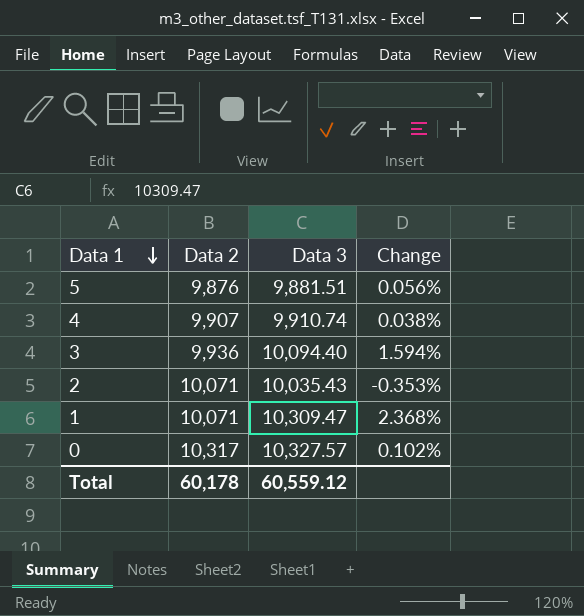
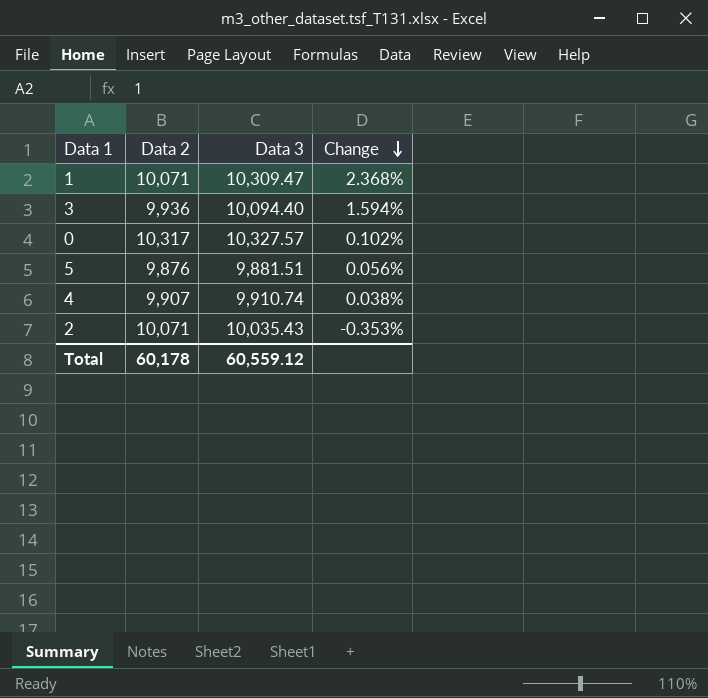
row order: Data 1 descending -> Change descending

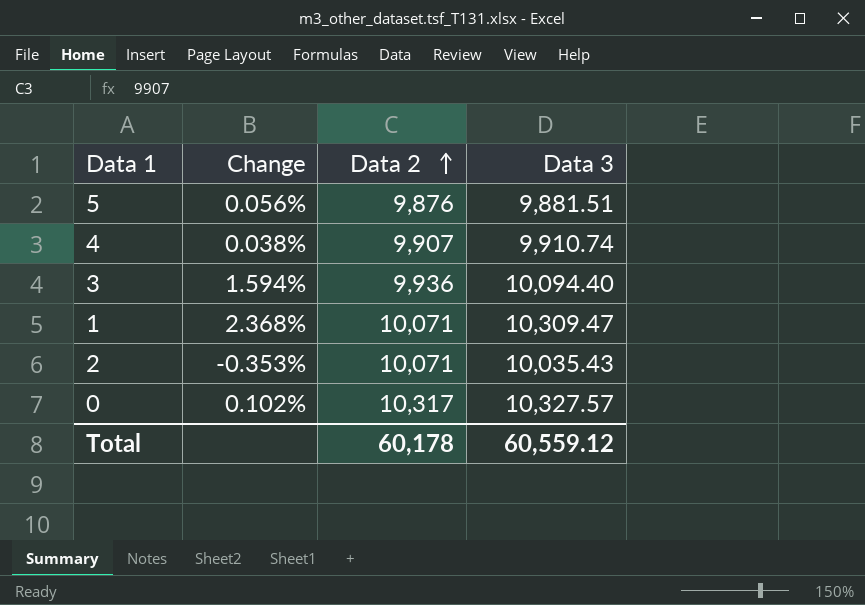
row order: Change descending -> Data 2 ascending
column Change | position: 4 -> 2

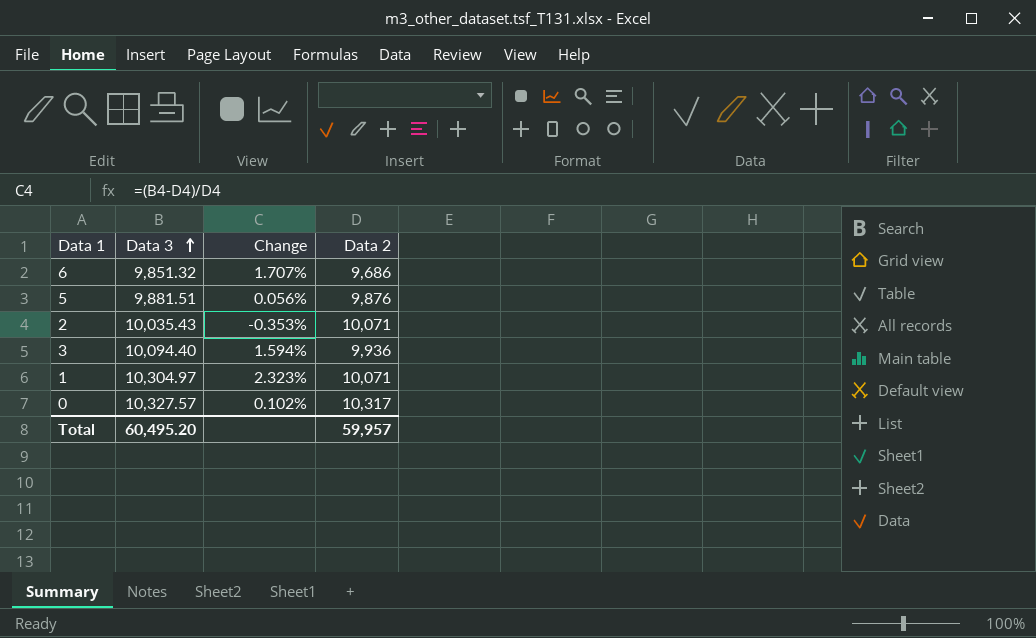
row order: Data 2 ascending -> Data 3 ascending
column Data 3 | position: 4 -> 2
row 4: 0.038% | 9,907 | 9,910.74 -> none
row 6: none -> 9,851.32 | 1.707% | 9,686
1 | Data 3: 10,309.47 -> 10,304.97
1 | Change: 2.368% -> 2.323%
Total | Data 3: 60,559.12 -> 60,495.20
Total | Data 2: 60,178 -> 59,957

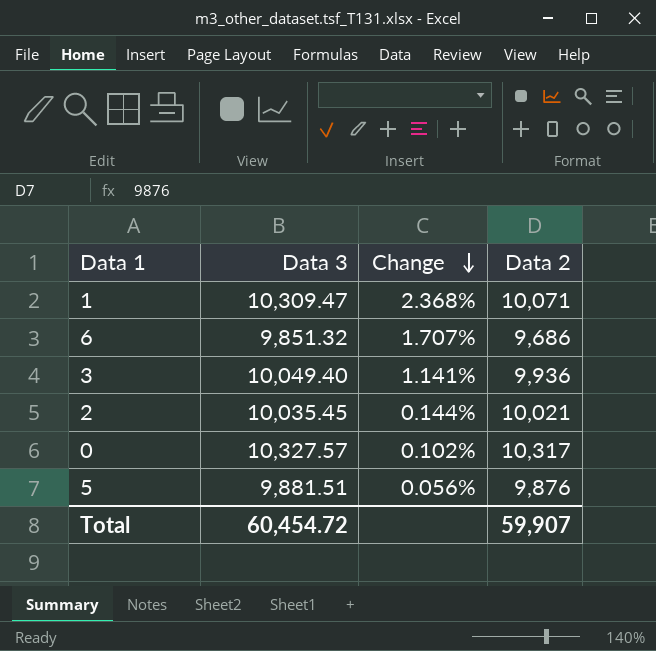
row order: Data 3 ascending -> Change descending
1 | Data 3: 10,304.97 -> 10,309.47
1 | Change: 2.323% -> 2.368%
3 | Data 3: 10,094.40 -> 10,049.40
3 | Change: 1.594% -> 1.141%
2 | Data 3: 10,035.43 -> 10,035.45
2 | Change: -0.353% -> 0.144%
2 | Data 2: 10,071 -> 10,021
Total | Data 3: 60,495.20 -> 60,454.72
Total | Data 2: 59,957 -> 59,907

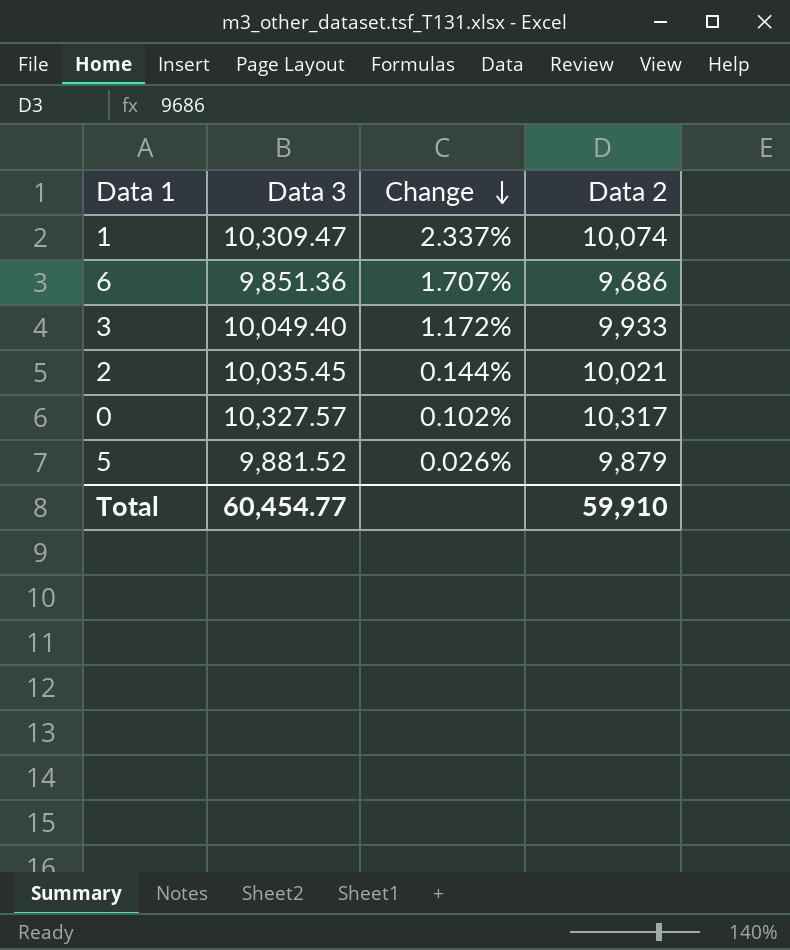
1 | Change: 2.368% -> 2.337%
1 | Data 2: 10,071 -> 10,074
6 | Data 3: 9,851.32 -> 9,851.36
3 | Change: 1.141% -> 1.172%
3 | Data 2: 9,936 -> 9,933
5 | Data 3: 9,881.51 -> 9,881.52
5 | Change: 0.056% -> 0.026%
5 | Data 2: 9,876 -> 9,879
Total | Data 3: 60,454.72 -> 60,454.77
Total | Data 2: 59,907 -> 59,910

